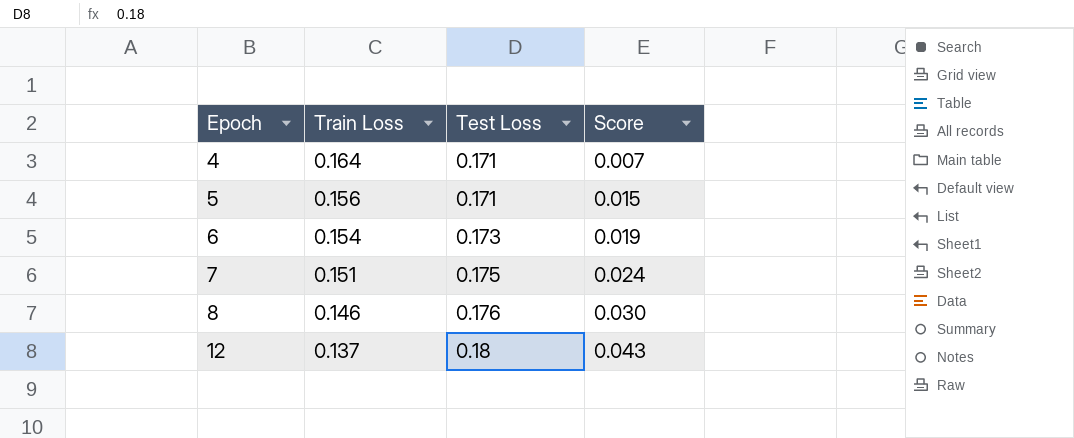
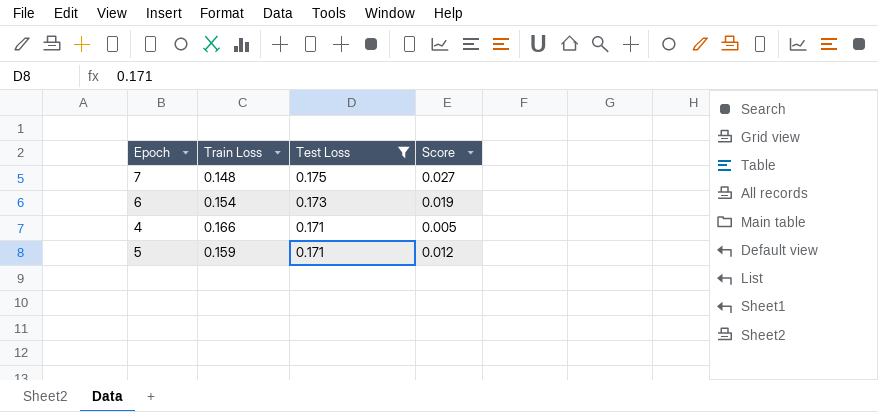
filter: none -> Test Loss <= 0.175
row order: Epoch ascending -> Test Loss descending
7 | Train Loss: 0.151 -> 0.148
7 | Score: 0.024 -> 0.027
4 | Train Loss: 0.164 -> 0.166
4 | Score: 0.007 -> 0.005
5 | Train Loss: 0.156 -> 0.159
5 | Score: 0.015 -> 0.012

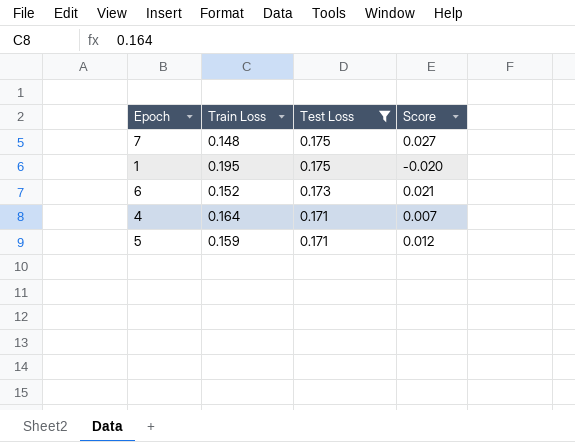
row 1: none -> 0.195 | 0.175 | -0.020
6 | Train Loss: 0.154 -> 0.152
6 | Score: 0.019 -> 0.021
4 | Train Loss: 0.166 -> 0.164
4 | Score: 0.005 -> 0.007

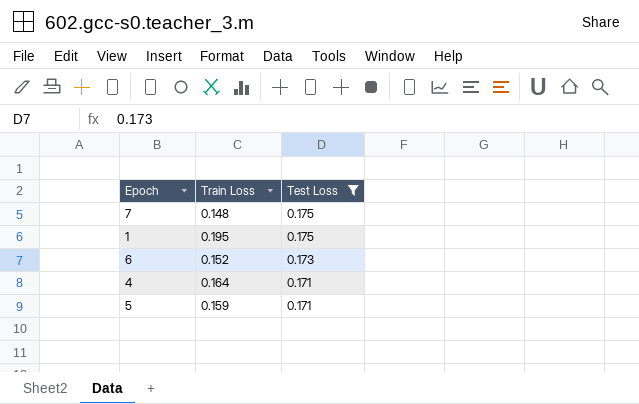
column Score | formula: [Test Loss] - [Train Loss] -> none

